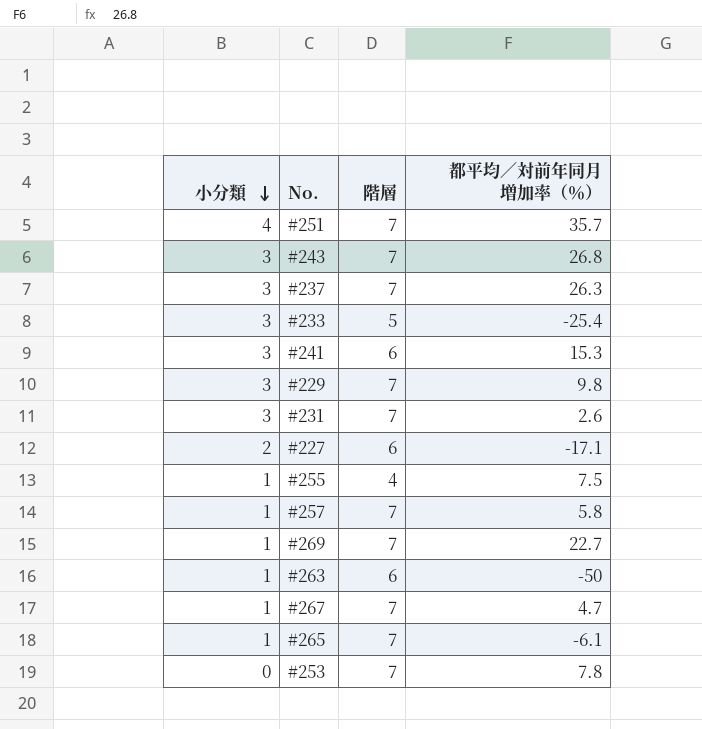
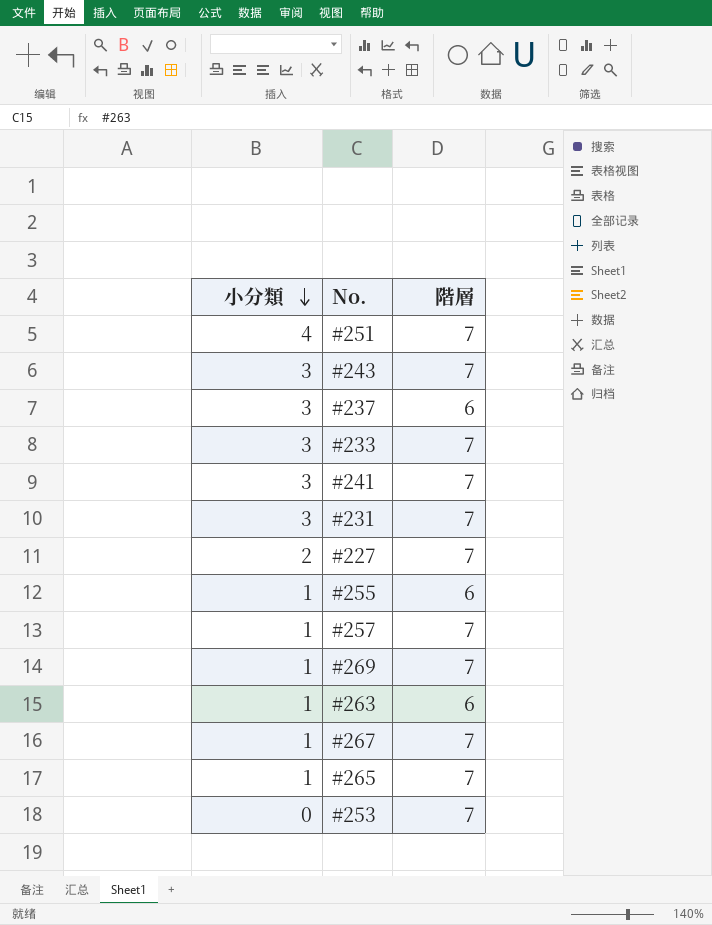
column 都平均／対前年同月増加率（％） | position: 4 -> none
row #229: 3 | 7 | 9.8 -> none
#237 | 階層: 7 -> 6
#233 | 階層: 5 -> 7
#241 | 階層: 6 -> 7
#227 | 階層: 6 -> 7
#255 | 階層: 4 -> 6

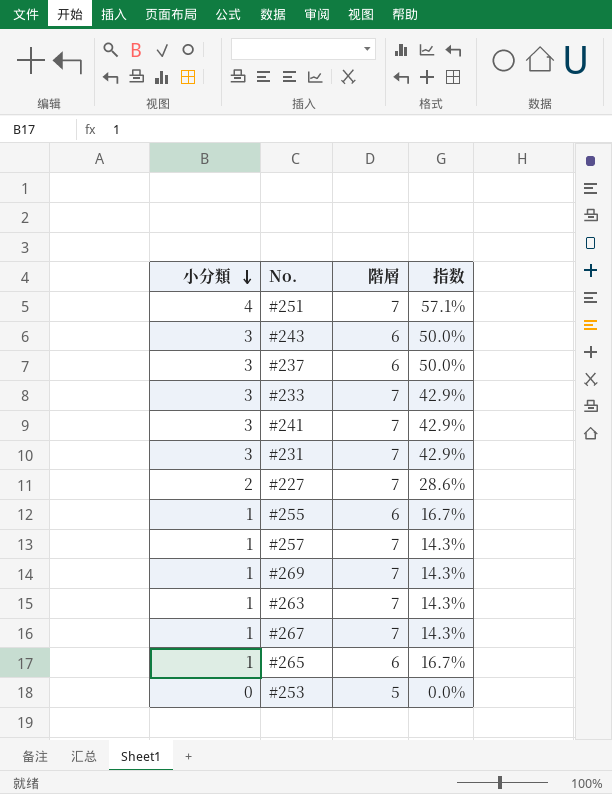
column 指数 | formula: none -> [小分類] / [階層]
#243 | 階層: 7 -> 6
#263 | 階層: 6 -> 7
#265 | 階層: 7 -> 6
#253 | 階層: 7 -> 5

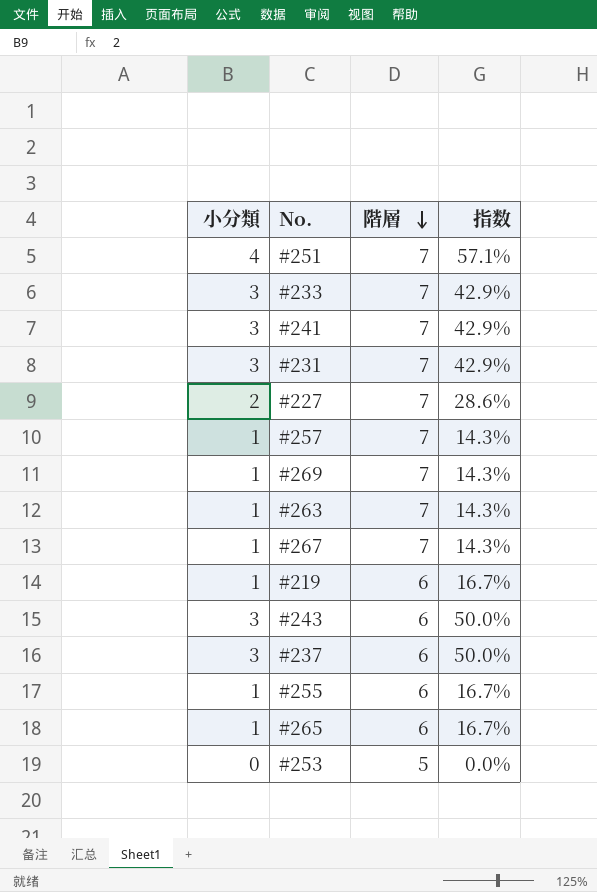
row order: 小分類 descending -> 階層 descending
row #219: none -> 1 | 6 | 16.7%

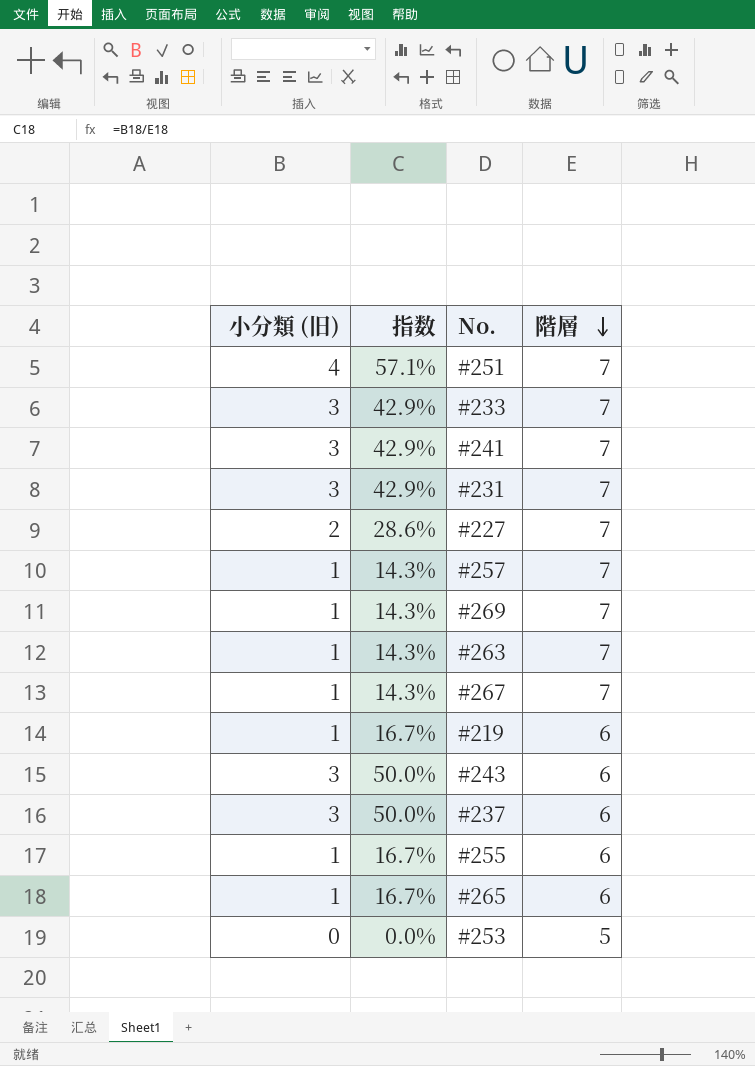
column name: 小分類 -> 小分類 (旧)
column 指数 | position: 4 -> 2

